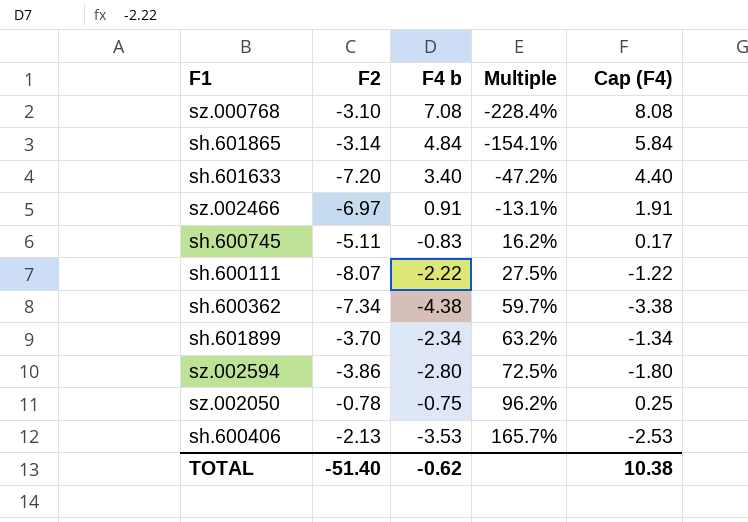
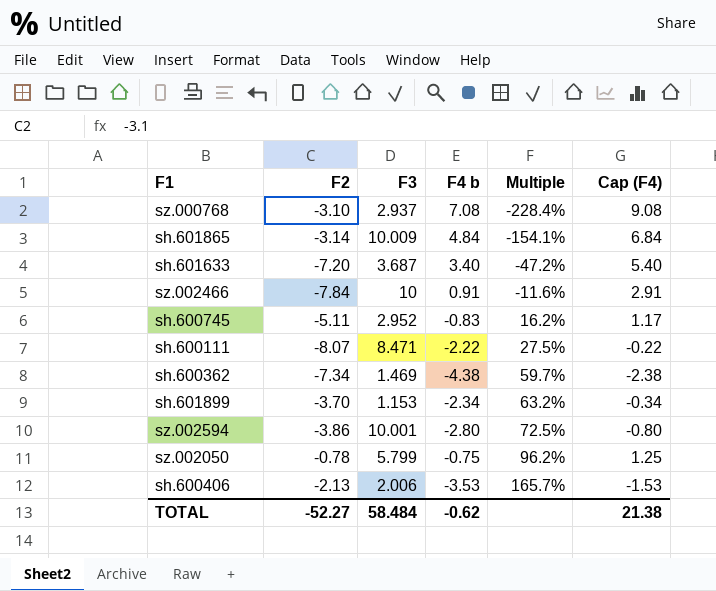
column F3 | position: none -> 3
column Cap (F4) | formula: [F4 b] + 1 -> [F4 b] + 2
sz.002466 | F2: -6.97 -> -7.84
sz.002466 | Multiple: -13.1% -> -11.6%
TOTAL | F2: -51.40 -> -52.27
TOTAL | Cap (F4): 10.38 -> 21.38

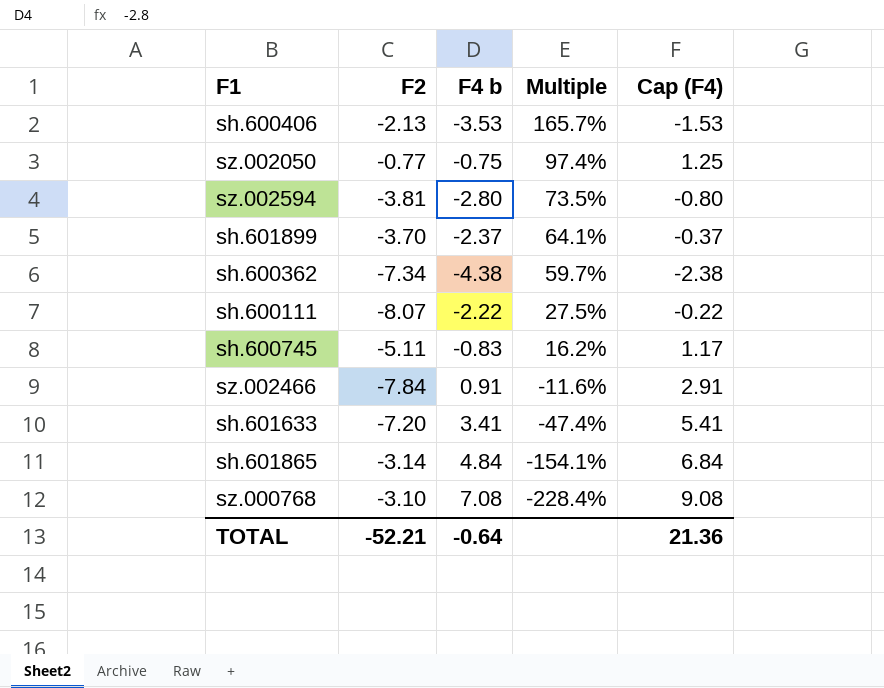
row order: Multiple ascending -> Multiple descending
column F3 | position: 3 -> none
sz.002050 | F2: -0.78 -> -0.77
sz.002050 | Multiple: 96.2% -> 97.4%
sz.002594 | F2: -3.86 -> -3.81
sz.002594 | Multiple: 72.5% -> 73.5%
sh.601899 | F4 b: -2.34 -> -2.37
sh.601899 | Multiple: 63.2% -> 64.1%
sh.601899 | Cap (F4): -0.34 -> -0.37
sh.601633 | F4 b: 3.40 -> 3.41
sh.601633 | Multiple: -47.2% -> -47.4%
sh.601633 | Cap (F4): 5.40 -> 5.41
TOTAL | F2: -52.27 -> -52.21
TOTAL | F4 b: -0.62 -> -0.64
TOTAL | Cap (F4): 21.38 -> 21.36

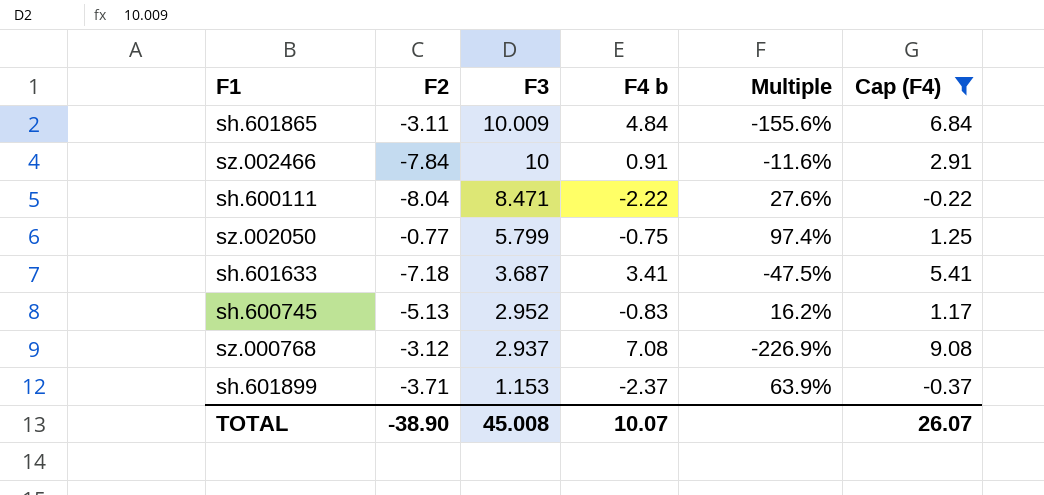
filter: none -> Cap (F4) >= -0.37
row order: Multiple descending -> F3 descending
column F3 | position: none -> 3
sh.601865 | F2: -3.14 -> -3.11
sh.601865 | Multiple: -154.1% -> -155.6%
sh.600111 | F2: -8.07 -> -8.04
sh.600111 | Multiple: 27.5% -> 27.6%
sh.601633 | F2: -7.20 -> -7.18
sh.601633 | Multiple: -47.4% -> -47.5%
sh.600745 | F2: -5.11 -> -5.13
sz.000768 | F2: -3.10 -> -3.12
sz.000768 | Multiple: -228.4% -> -226.9%
sh.601899 | F2: -3.70 -> -3.71
sh.601899 | Multiple: 64.1% -> 63.9%
TOTAL | F2: -52.21 -> -38.90
TOTAL | F4 b: -0.64 -> 10.07
TOTAL | Cap (F4): 21.36 -> 26.07

